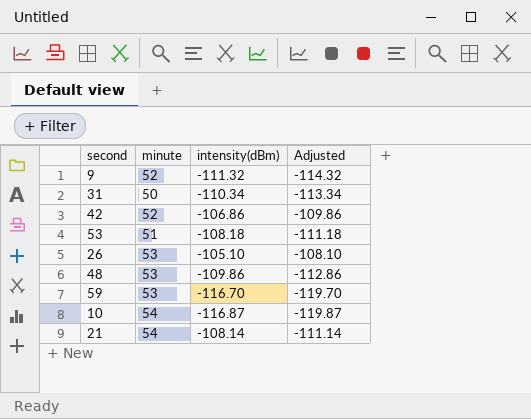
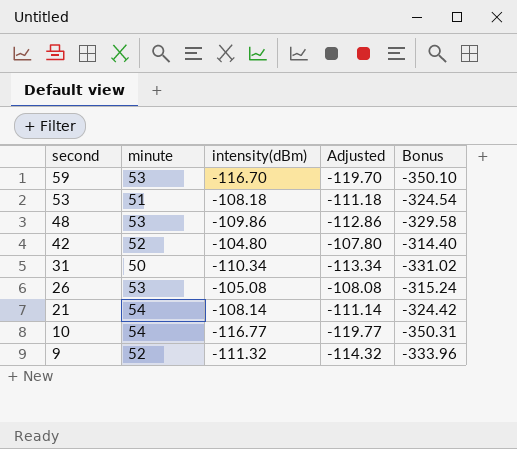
row order: none -> second descending
column Bonus | formula: none -> [intensity(dBm)] * 3
42 | intensity(dBm): -106.86 -> -104.80
42 | Adjusted: -109.86 -> -107.80
26 | intensity(dBm): -105.10 -> -105.08
26 | Adjusted: -108.10 -> -108.08
10 | intensity(dBm): -116.87 -> -116.77
10 | Adjusted: -119.87 -> -119.77

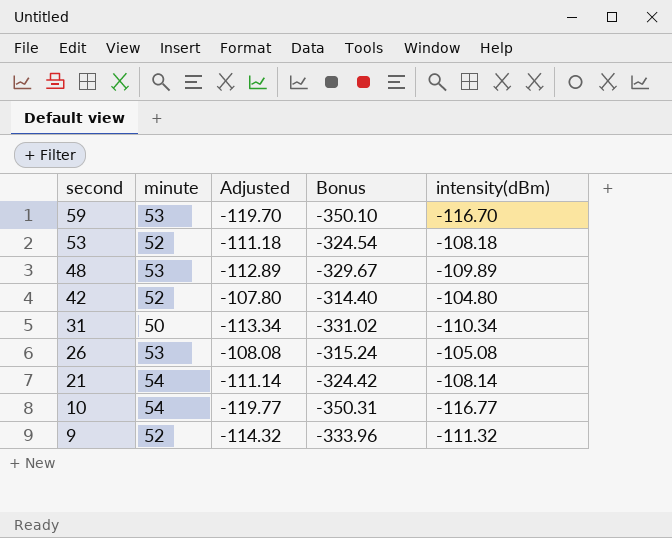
column intensity(dBm) | position: 3 -> 5
53 | minute: 51 -> 52
48 | Adjusted: -112.86 -> -112.89
48 | Bonus: -329.58 -> -329.67
48 | intensity(dBm): -109.86 -> -109.89

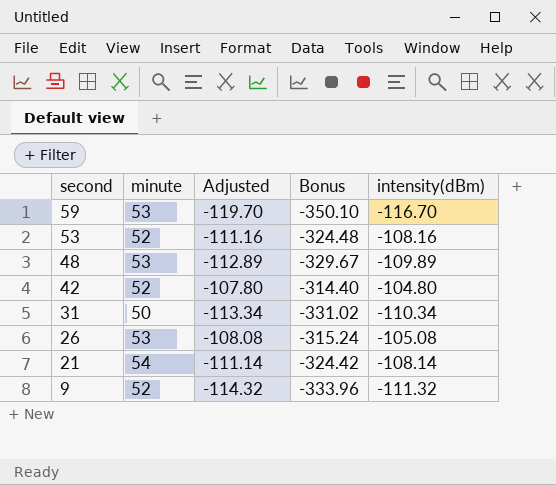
row 10: 54 | -119.77 | -350.31 | -116.77 -> none
53 | Adjusted: -111.18 -> -111.16
53 | Bonus: -324.54 -> -324.48
53 | intensity(dBm): -108.18 -> -108.16

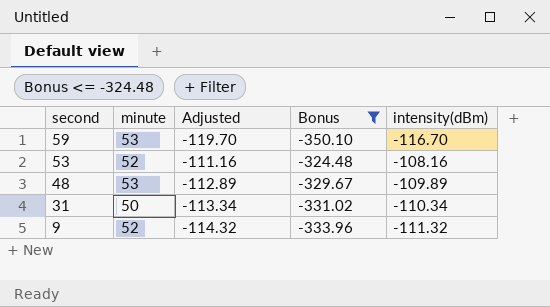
filter: none -> Bonus <= -324.48

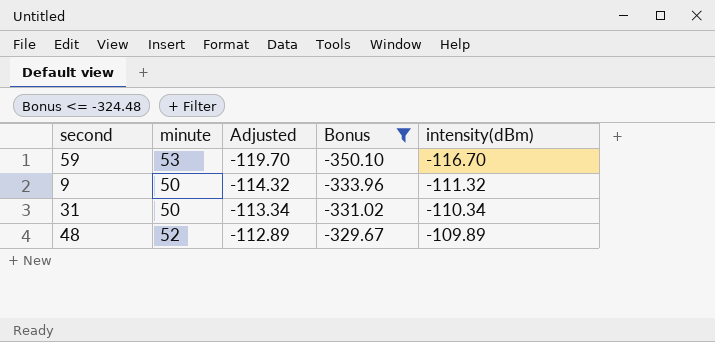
row order: second descending -> Adjusted ascending
row 53: 52 | -111.16 | -324.48 | -108.16 -> none
9 | minute: 52 -> 50
48 | minute: 53 -> 52

